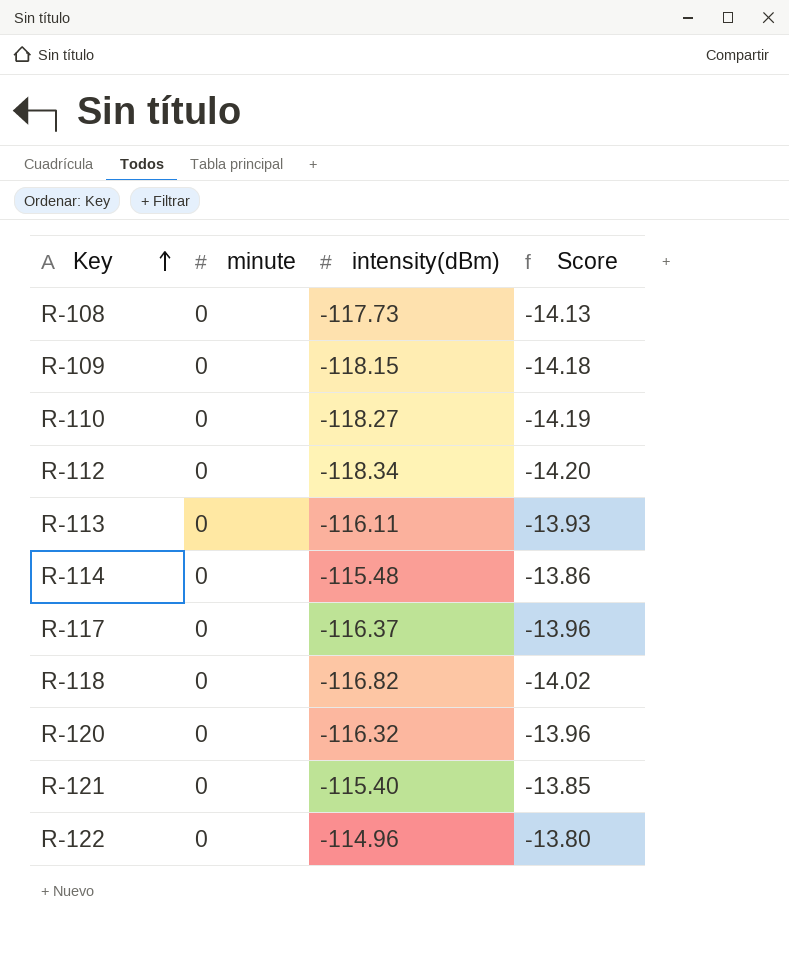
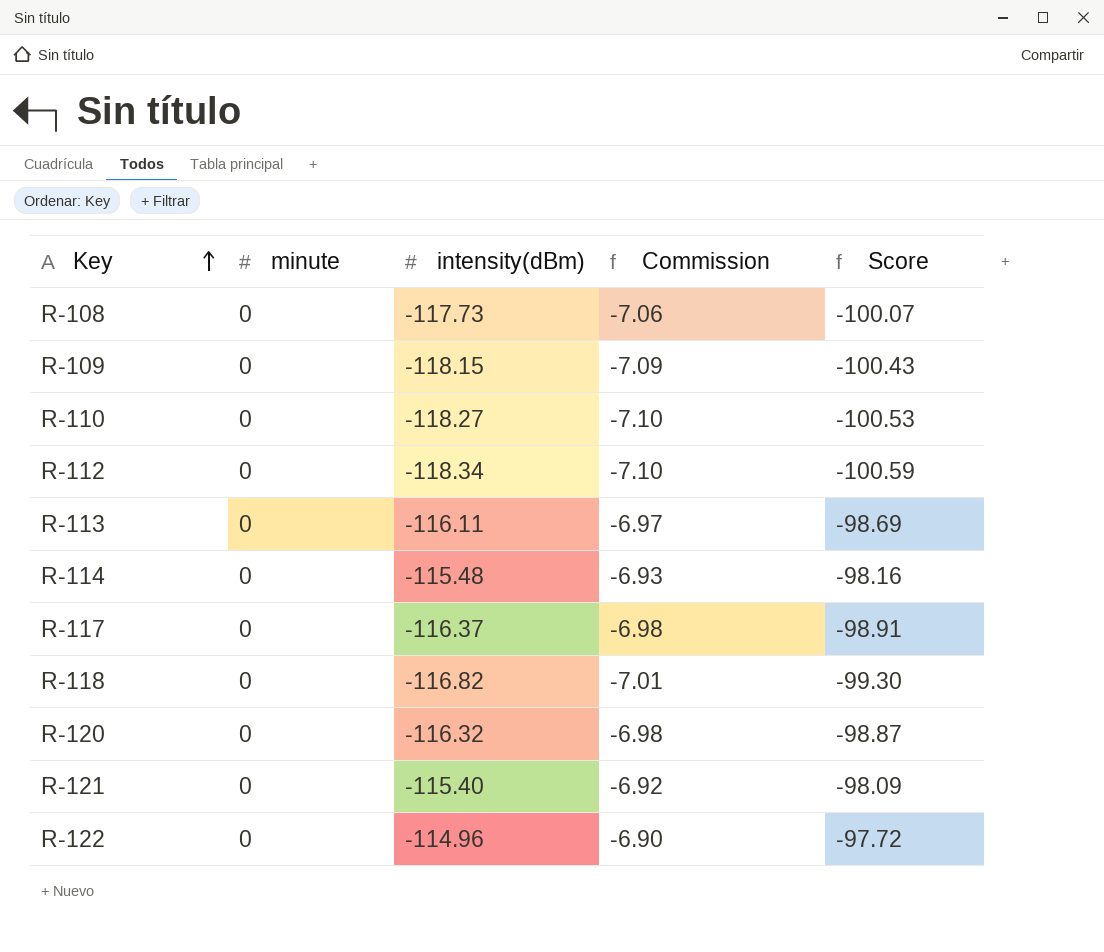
column Commission | formula: none -> [intensity(dBm)] * 0.06
column Score | formula: [intensity(dBm)] * 0.12 -> [intensity(dBm)] * 0.85

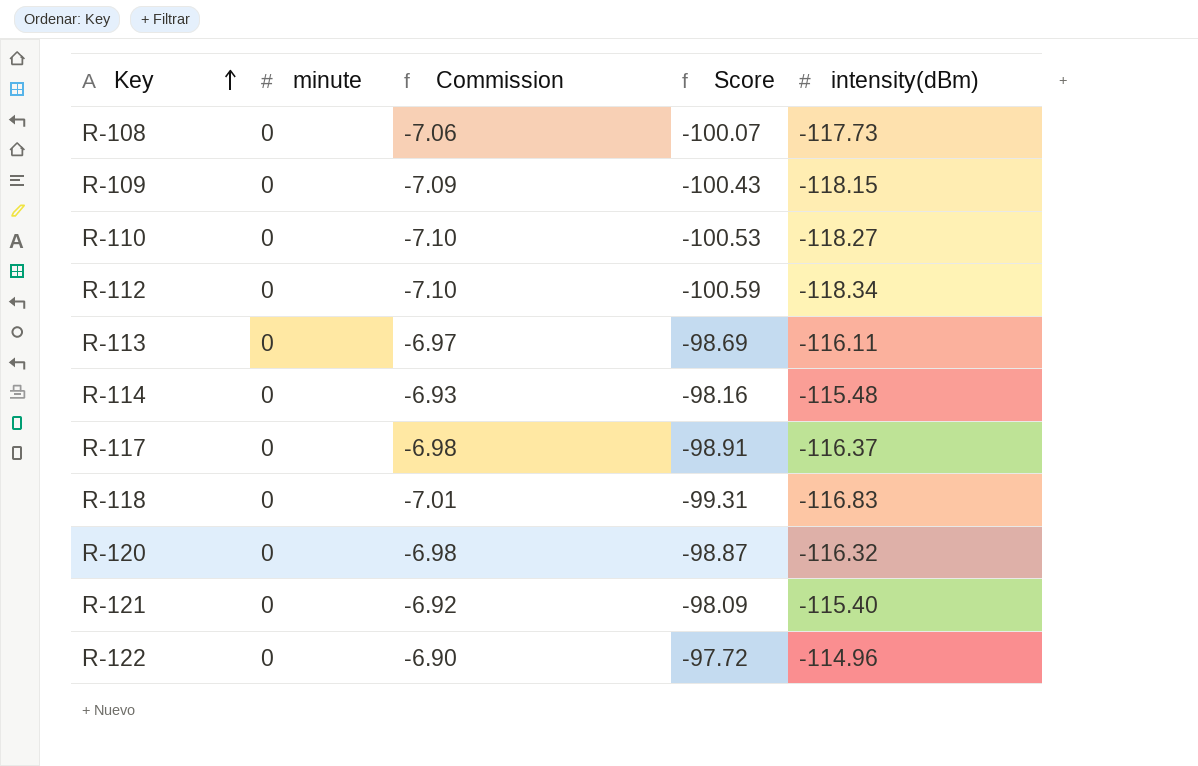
column intensity(dBm) | position: 3 -> 5
R-118 | Score: -99.30 -> -99.31
R-118 | intensity(dBm): -116.82 -> -116.83

